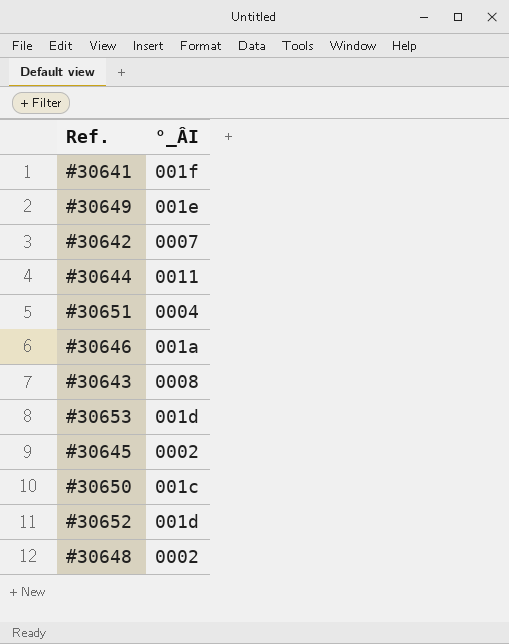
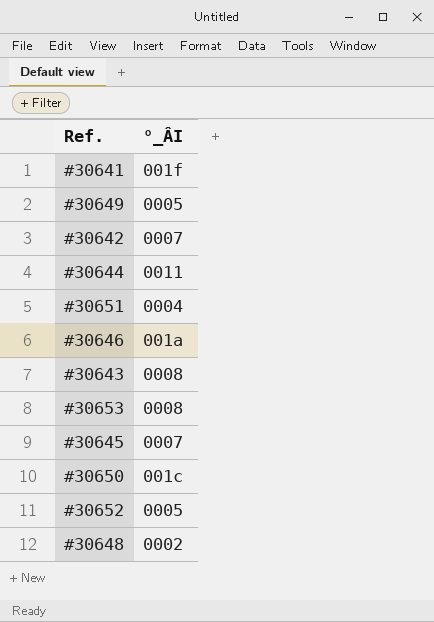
#30649 | °_ÂI: 001e -> 0005
#30653 | °_ÂI: 001d -> 0008
#30645 | °_ÂI: 0002 -> 0007
#30652 | °_ÂI: 001d -> 0005

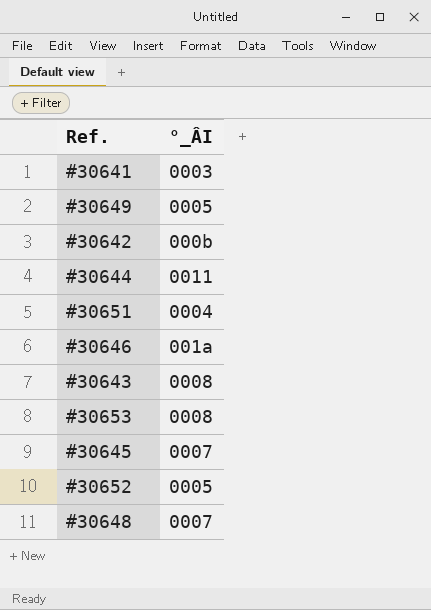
row #30650: 001c -> none
#30641 | °_ÂI: 001f -> 0003
#30642 | °_ÂI: 0007 -> 000b
#30648 | °_ÂI: 0002 -> 0007

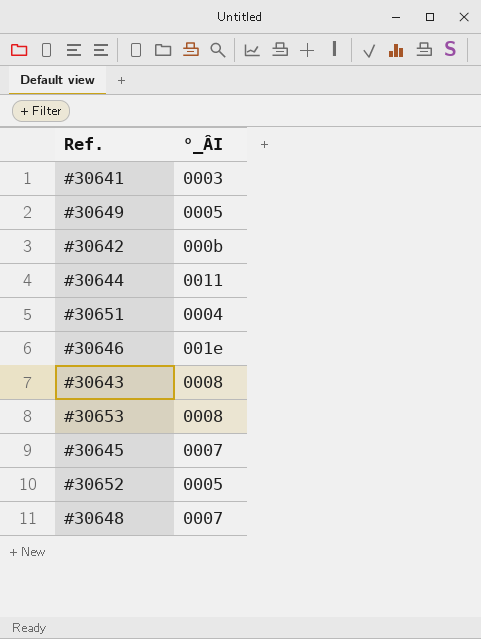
#30646 | °_ÂI: 001a -> 001e

